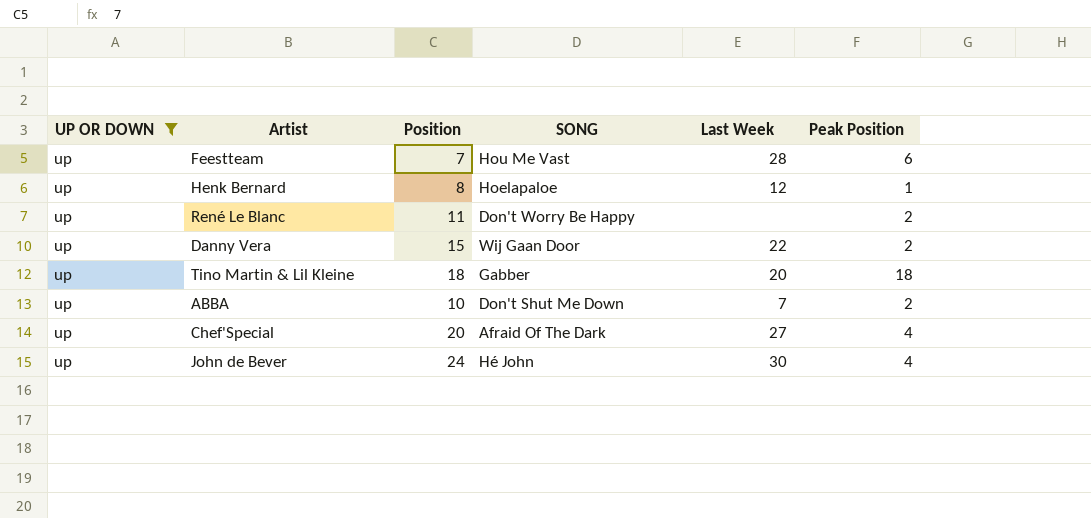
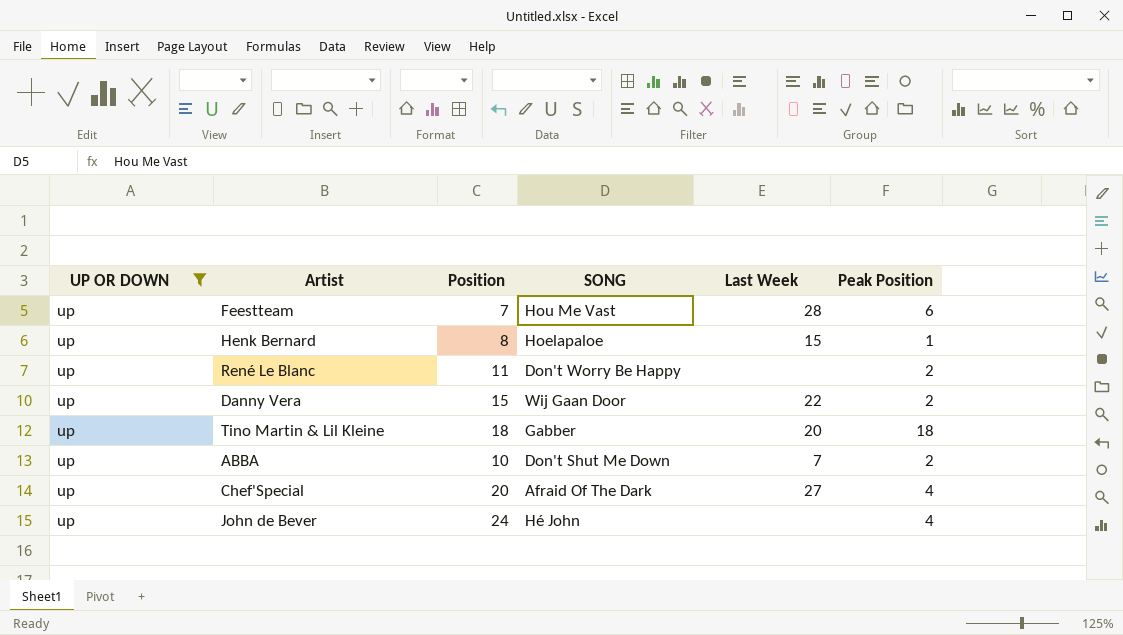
Henk Bernard | Last Week: 12 -> 15
John de Bever | Last Week: 30 -> none

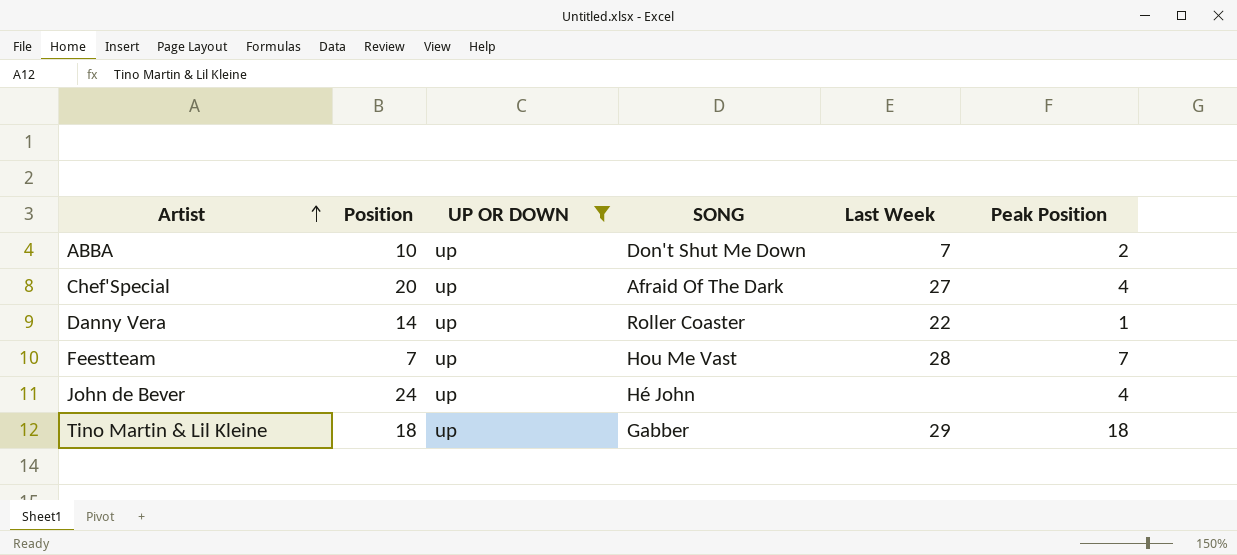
row order: none -> Artist ascending
column UP OR DOWN | position: 1 -> 3
row Henk Bernard: up | 8 | Hoelapaloe | 15 | 1 -> none
row René Le Blanc: up | 11 | Don't Worry Be Happy | none | 2 -> none
Danny Vera | Position: 15 -> 14
Danny Vera | SONG: Wij Gaan Door -> Roller Coaster
Danny Vera | Peak Position: 2 -> 1
Feestteam | Peak Position: 6 -> 7
Tino Martin & Lil Kleine | Last Week: 20 -> 29

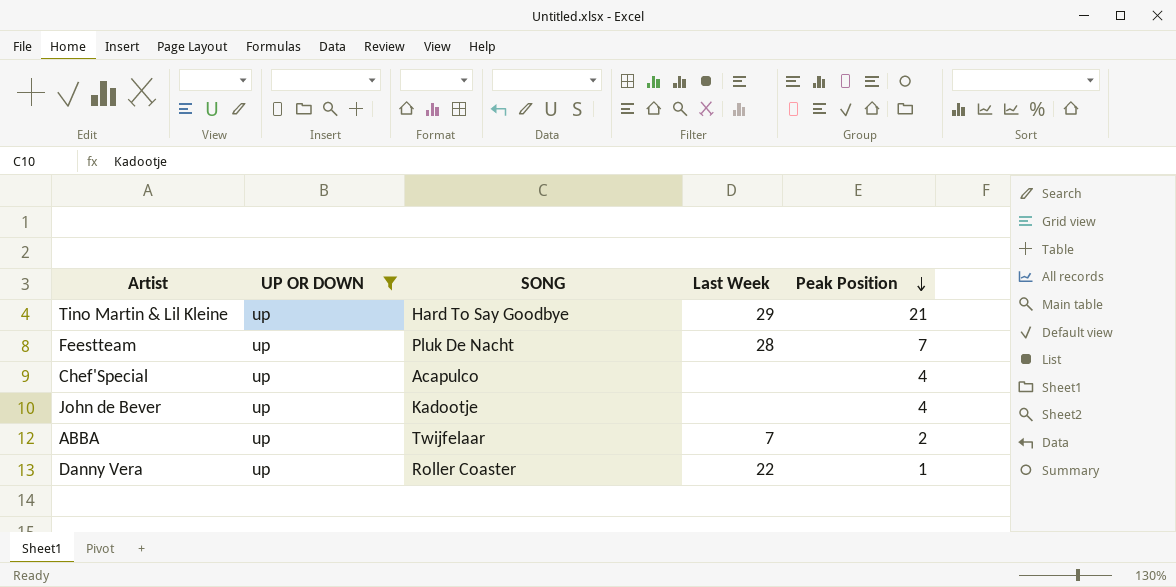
row order: Artist ascending -> Peak Position descending
column Position | position: 2 -> none
Tino Martin & Lil Kleine | SONG: Gabber -> Hard To Say Goodbye
Tino Martin & Lil Kleine | Peak Position: 18 -> 21
Feestteam | SONG: Hou Me Vast -> Pluk De Nacht
Chef'Special | SONG: Afraid Of The Dark -> Acapulco
Chef'Special | Last Week: 27 -> none
John de Bever | SONG: Hé John -> Kadootje
ABBA | SONG: Don't Shut Me Down -> Twijfelaar

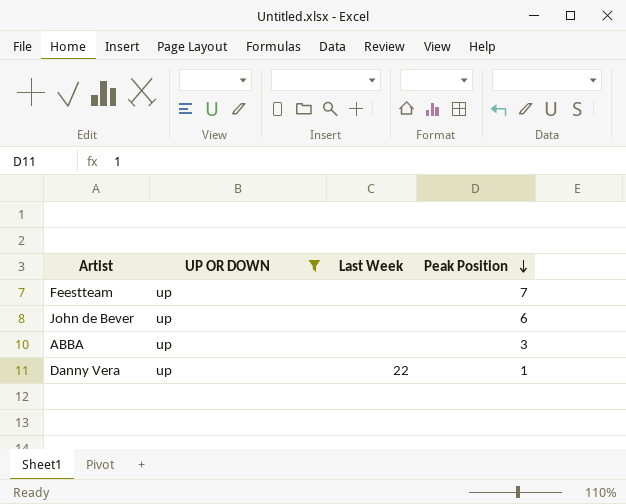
column SONG | position: 3 -> none
row Tino Martin & Lil Kleine: up | Hard To Say Goodbye | 29 | 21 -> none
row Chef'Special: up | Acapulco | none | 4 -> none
Feestteam | Last Week: 28 -> none
John de Bever | Peak Position: 4 -> 6
ABBA | Last Week: 7 -> none
ABBA | Peak Position: 2 -> 3

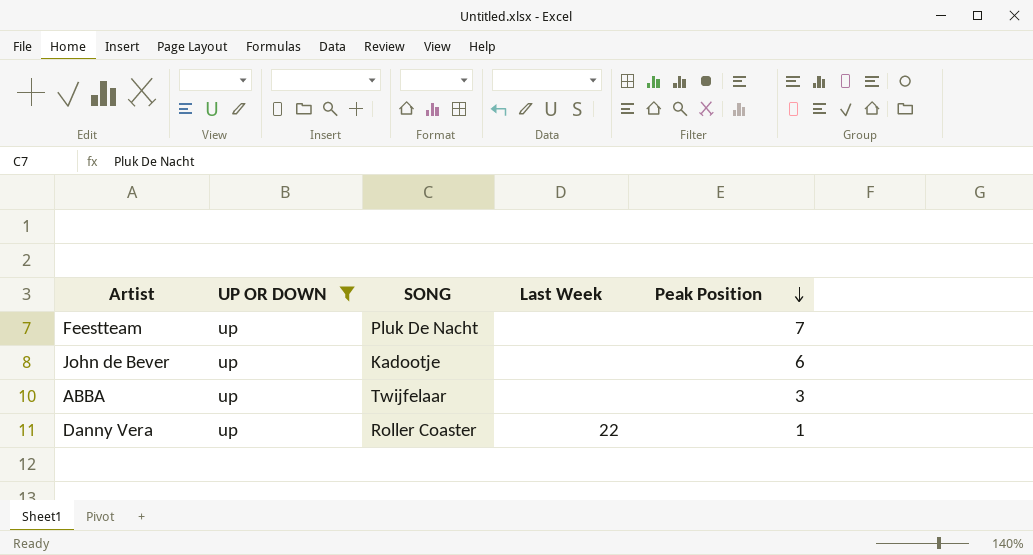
column SONG | position: none -> 3

